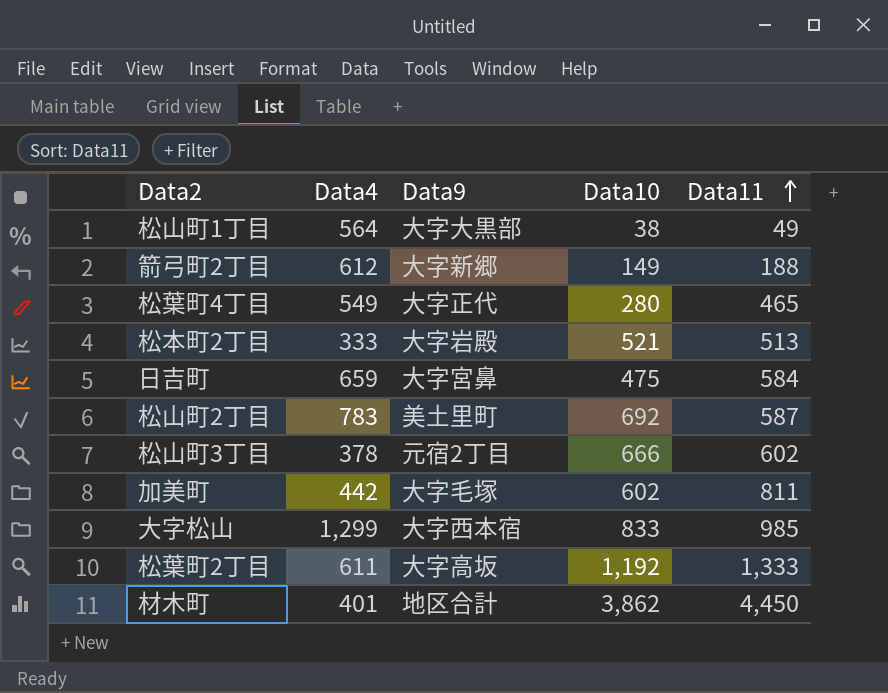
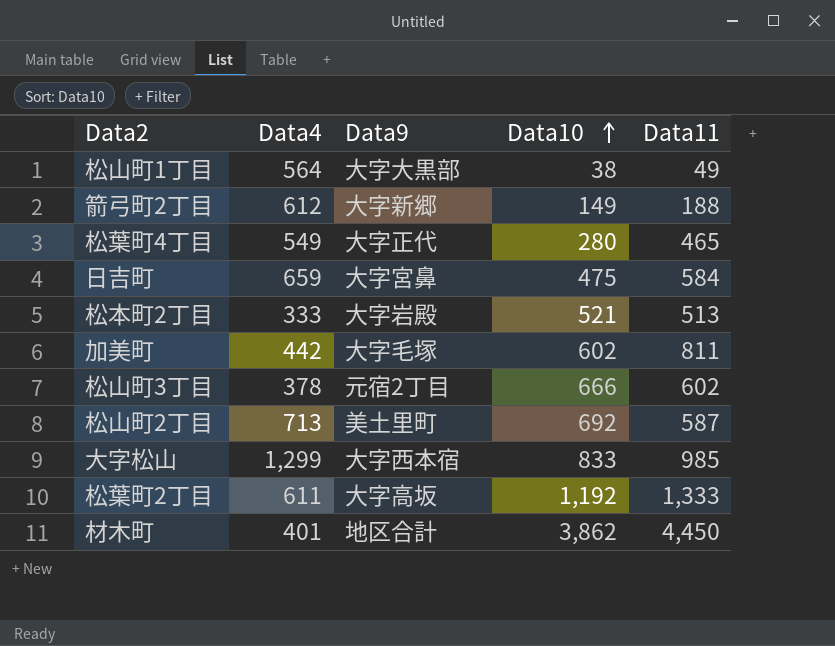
row order: Data11 ascending -> Data10 ascending
松山町2丁目 | Data4: 783 -> 713

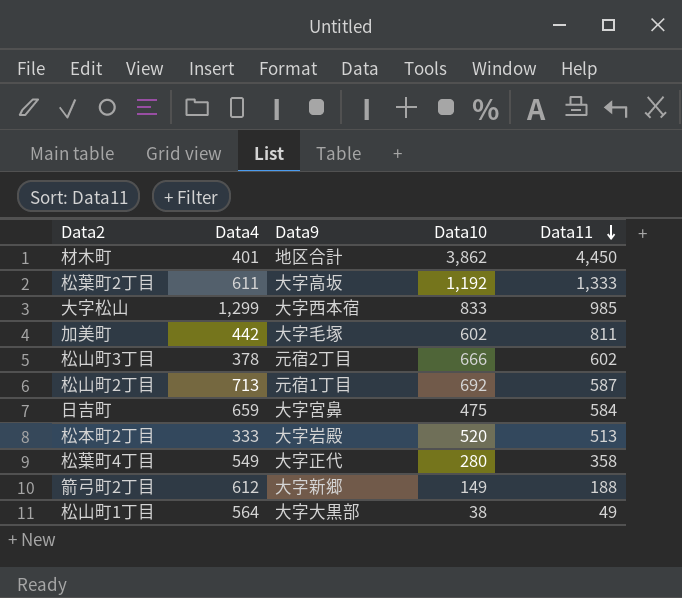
row order: Data10 ascending -> Data11 descending
松山町2丁目 | Data9: 美土里町 -> 元宿1丁目
松本町2丁目 | Data10: 521 -> 520
松葉町4丁目 | Data11: 465 -> 358

